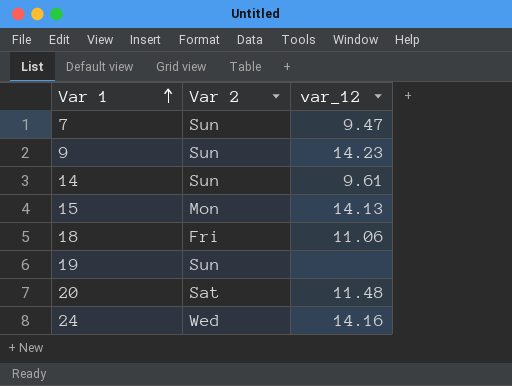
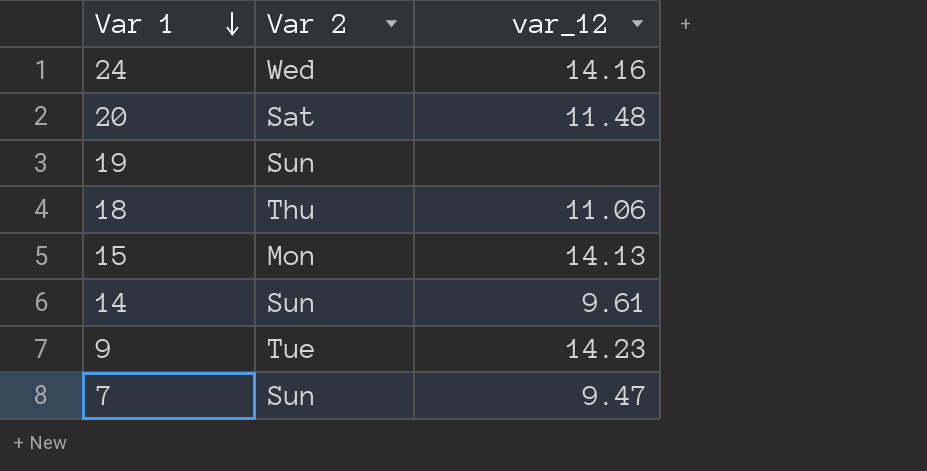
row order: Var 1 ascending -> Var 1 descending
18 | Var 2: Fri -> Thu
9 | Var 2: Sun -> Tue

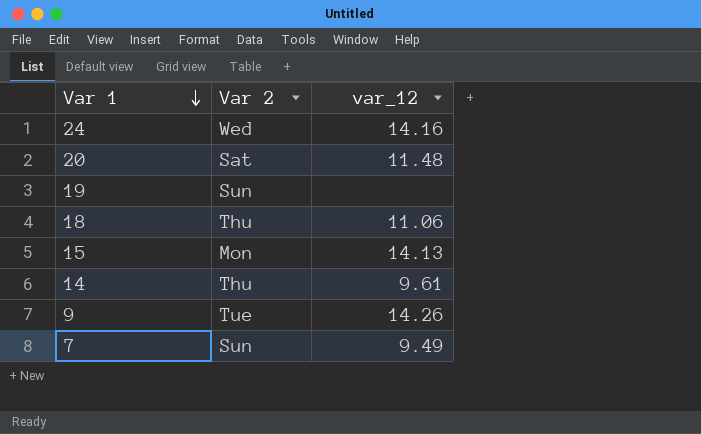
14 | Var 2: Sun -> Thu
9 | var_12: 14.23 -> 14.26
7 | var_12: 9.47 -> 9.49

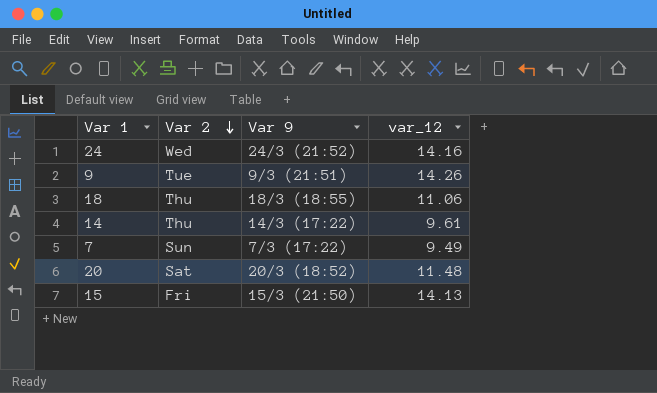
row order: Var 1 descending -> Var 2 descending
column Var 9 | position: none -> 3
row 19: Sun | none -> none
15 | Var 2: Mon -> Fri

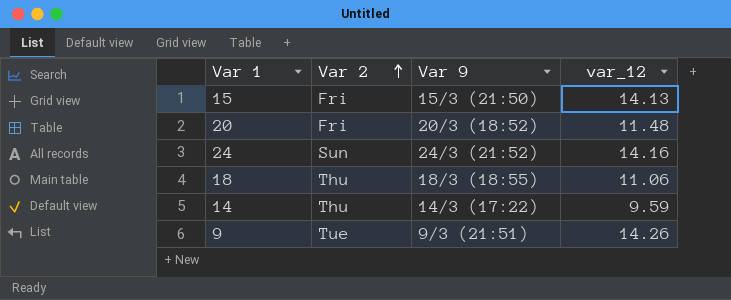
row order: Var 2 descending -> Var 2 ascending
row 7: Sun | 7/3 (17:22) | 9.49 -> none
20 | Var 2: Sat -> Fri
24 | Var 2: Wed -> Sun
14 | var_12: 9.61 -> 9.59

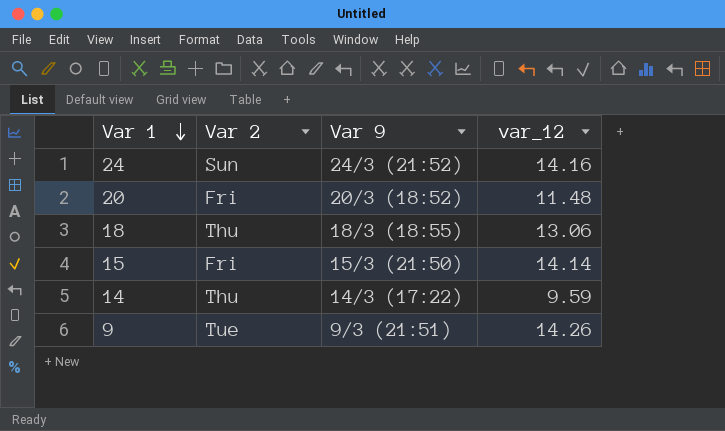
row order: Var 2 ascending -> Var 1 descending
18 | var_12: 11.06 -> 13.06
15 | var_12: 14.13 -> 14.14

